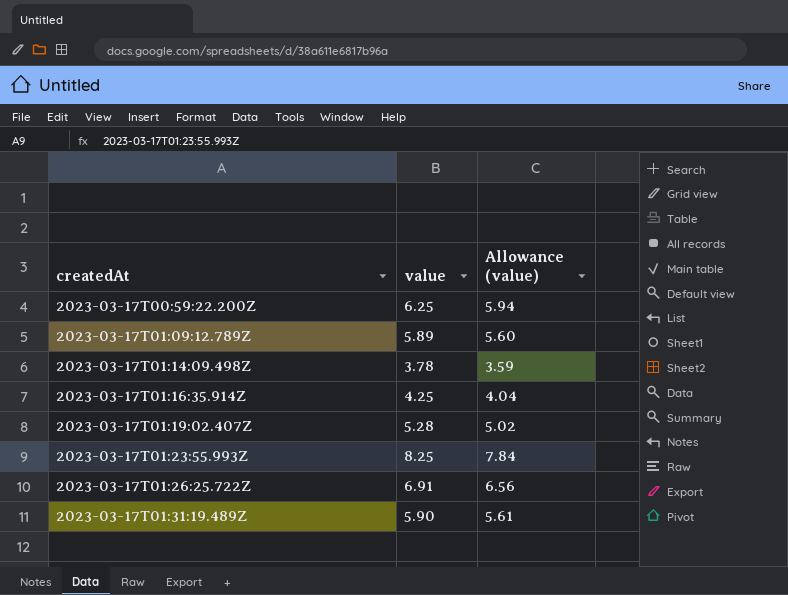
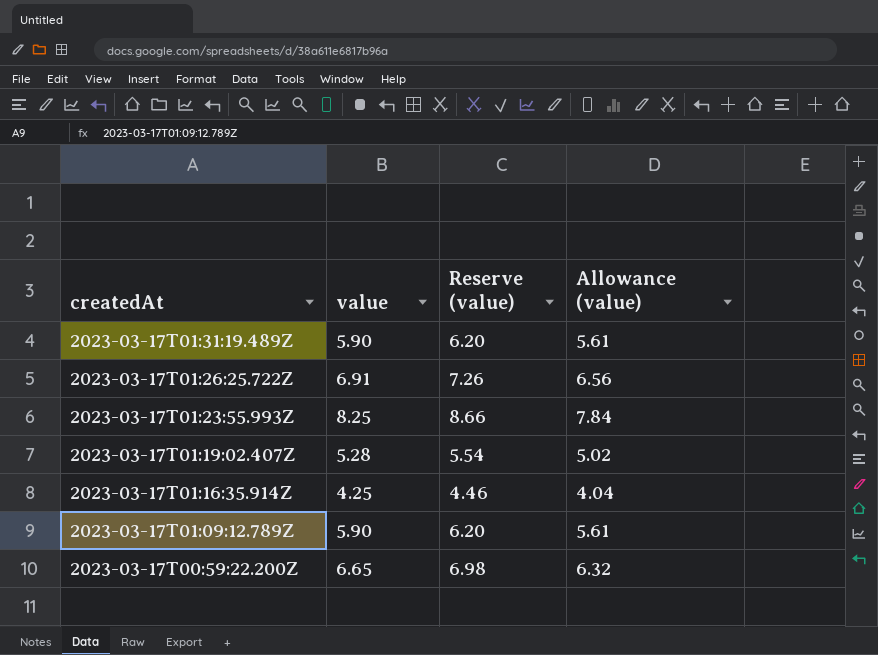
row order: createdAt ascending -> createdAt descending
column Reserve (value) | formula: none -> [value] * 1.05
row 2023-03-17T01:14:09.498Z: 3.78 | 3.59 -> none
2023-03-17T01:09:12.789Z | value: 5.89 -> 5.90
2023-03-17T01:09:12.789Z | Allowance (value): 5.60 -> 5.61
2023-03-17T00:59:22.200Z | value: 6.25 -> 6.65
2023-03-17T00:59:22.200Z | Allowance (value): 5.94 -> 6.32

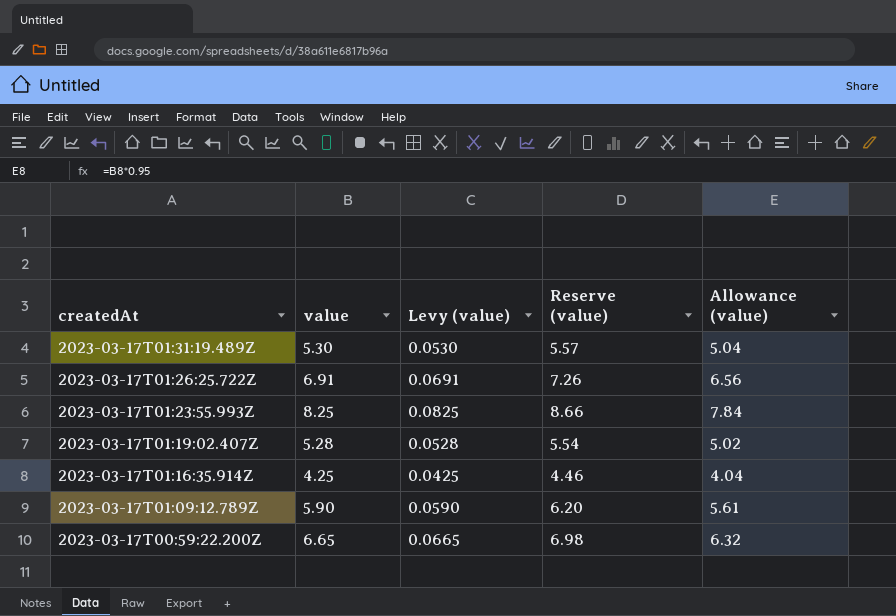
column Levy (value) | formula: none -> [value] * 0.01
2023-03-17T01:31:19.489Z | value: 5.90 -> 5.30
2023-03-17T01:31:19.489Z | Reserve (value): 6.20 -> 5.57
2023-03-17T01:31:19.489Z | Allowance (value): 5.61 -> 5.04

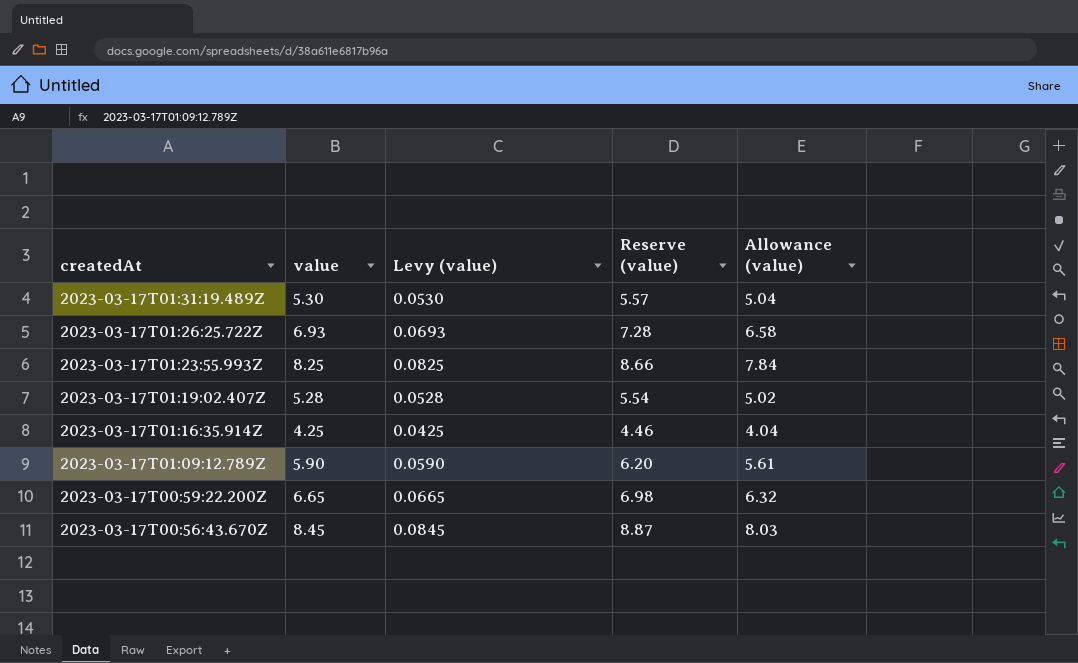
2023-03-17T01:26:25.722Z | value: 6.91 -> 6.93
2023-03-17T01:26:25.722Z | Levy (value): 0.0691 -> 0.0693
2023-03-17T01:26:25.722Z | Reserve (value): 7.26 -> 7.28
2023-03-17T01:26:25.722Z | Allowance (value): 6.56 -> 6.58
row 2023-03-17T00:56:43.670Z: none -> 8.45 | 0.0845 | 8.87 | 8.03

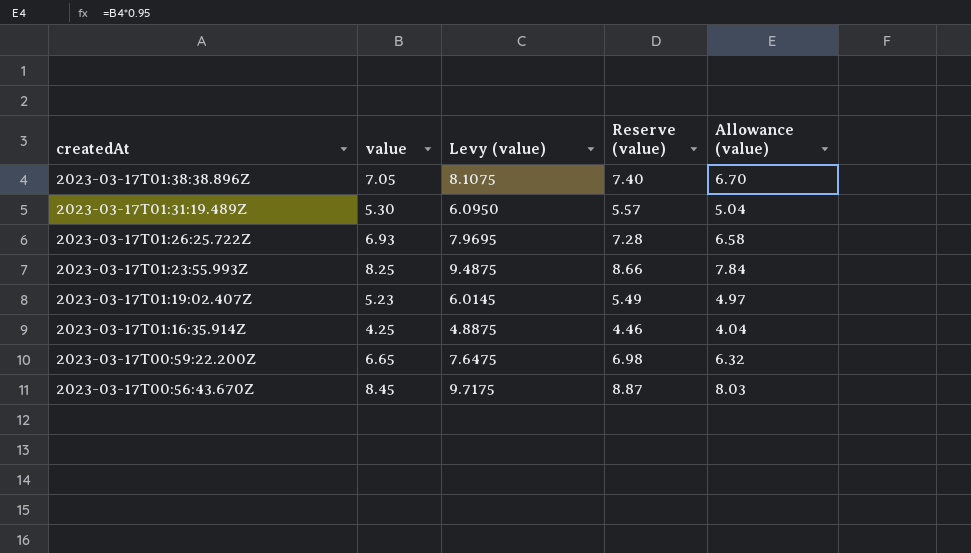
column Levy (value) | formula: [value] * 0.01 -> [value] * 1.15
row 2023-03-17T01:09:12.789Z: 5.90 | 0.0590 | 6.20 | 5.61 -> none
row 2023-03-17T01:38:38.896Z: none -> 7.05 | 8.1075 | 7.40 | 6.70
2023-03-17T01:19:02.407Z | value: 5.28 -> 5.23
2023-03-17T01:19:02.407Z | Reserve (value): 5.54 -> 5.49
2023-03-17T01:19:02.407Z | Allowance (value): 5.02 -> 4.97

